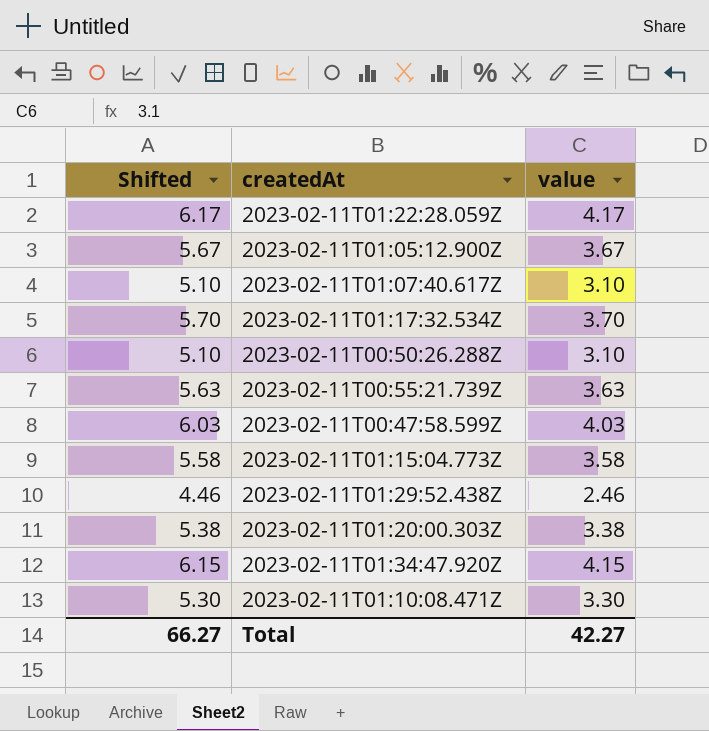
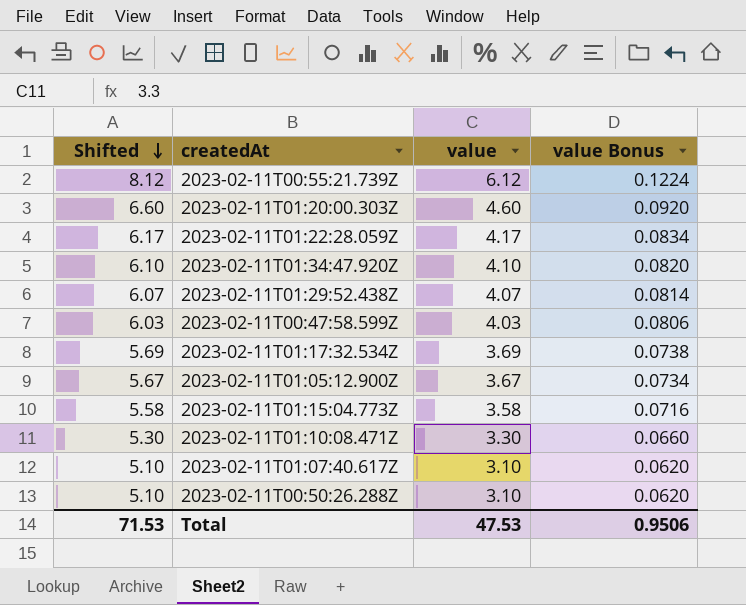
row order: none -> Shifted descending
column value Bonus | formula: none -> [value] * 0.02
2023-02-11T00:55:21.739Z | Shifted: 5.63 -> 8.12
2023-02-11T00:55:21.739Z | value: 3.63 -> 6.12
2023-02-11T01:20:00.303Z | Shifted: 5.38 -> 6.60
2023-02-11T01:20:00.303Z | value: 3.38 -> 4.60
2023-02-11T01:34:47.920Z | Shifted: 6.15 -> 6.10
2023-02-11T01:34:47.920Z | value: 4.15 -> 4.10
2023-02-11T01:29:52.438Z | Shifted: 4.46 -> 6.07
2023-02-11T01:29:52.438Z | value: 2.46 -> 4.07
2023-02-11T01:17:32.534Z | Shifted: 5.70 -> 5.69
2023-02-11T01:17:32.534Z | value: 3.70 -> 3.69
Total | Shifted: 66.27 -> 71.53
Total | value: 42.27 -> 47.53

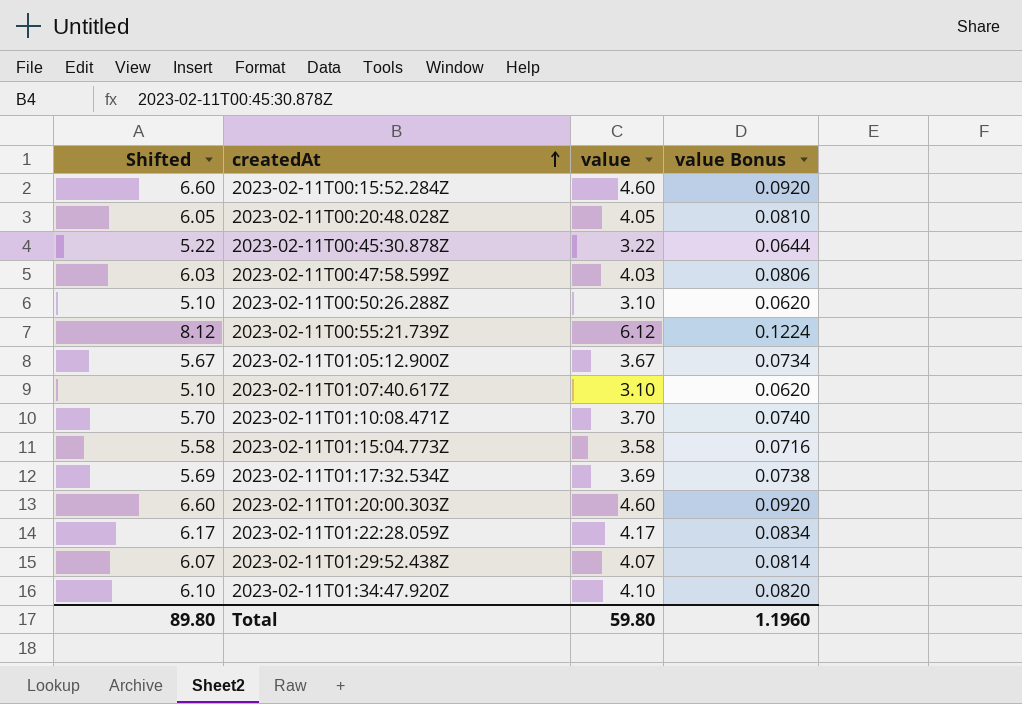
row order: Shifted descending -> createdAt ascending
row 2023-02-11T00:15:52.284Z: none -> 6.60 | 4.60 | 0.0920
row 2023-02-11T00:20:48.028Z: none -> 6.05 | 4.05 | 0.0810
row 2023-02-11T00:45:30.878Z: none -> 5.22 | 3.22 | 0.0644
2023-02-11T01:10:08.471Z | Shifted: 5.30 -> 5.70
2023-02-11T01:10:08.471Z | value: 3.30 -> 3.70
2023-02-11T01:10:08.471Z | value Bonus: 0.0660 -> 0.0740
Total | Shifted: 71.53 -> 89.80
Total | value: 47.53 -> 59.80
Total | value Bonus: 0.9506 -> 1.1960

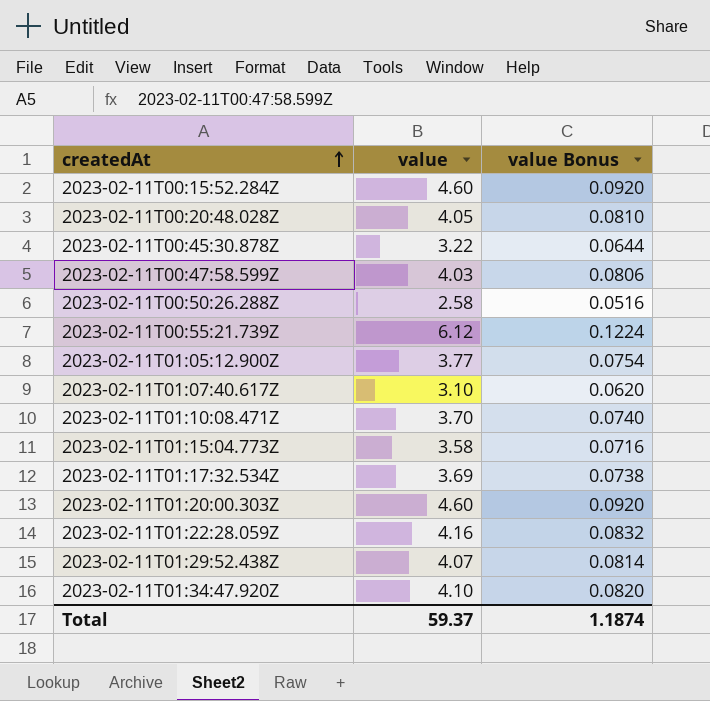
column Shifted | formula: [value] + 2 -> none
2023-02-11T00:50:26.288Z | value: 3.10 -> 2.58
2023-02-11T00:50:26.288Z | value Bonus: 0.0620 -> 0.0516
2023-02-11T01:05:12.900Z | value: 3.67 -> 3.77
2023-02-11T01:05:12.900Z | value Bonus: 0.0734 -> 0.0754
2023-02-11T01:22:28.059Z | value: 4.17 -> 4.16
2023-02-11T01:22:28.059Z | value Bonus: 0.0834 -> 0.0832
Total | value: 59.80 -> 59.37
Total | value Bonus: 1.1960 -> 1.1874

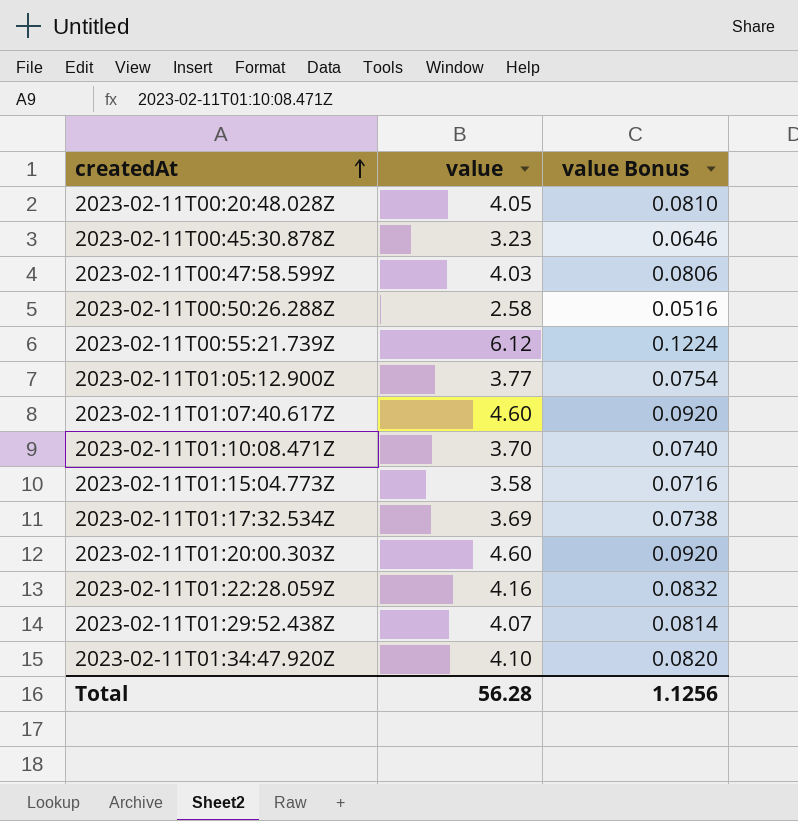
row 2023-02-11T00:15:52.284Z: 4.60 | 0.0920 -> none
2023-02-11T00:45:30.878Z | value: 3.22 -> 3.23
2023-02-11T00:45:30.878Z | value Bonus: 0.0644 -> 0.0646
2023-02-11T01:07:40.617Z | value: 3.10 -> 4.60
2023-02-11T01:07:40.617Z | value Bonus: 0.0620 -> 0.0920
Total | value: 59.37 -> 56.28
Total | value Bonus: 1.1874 -> 1.1256

